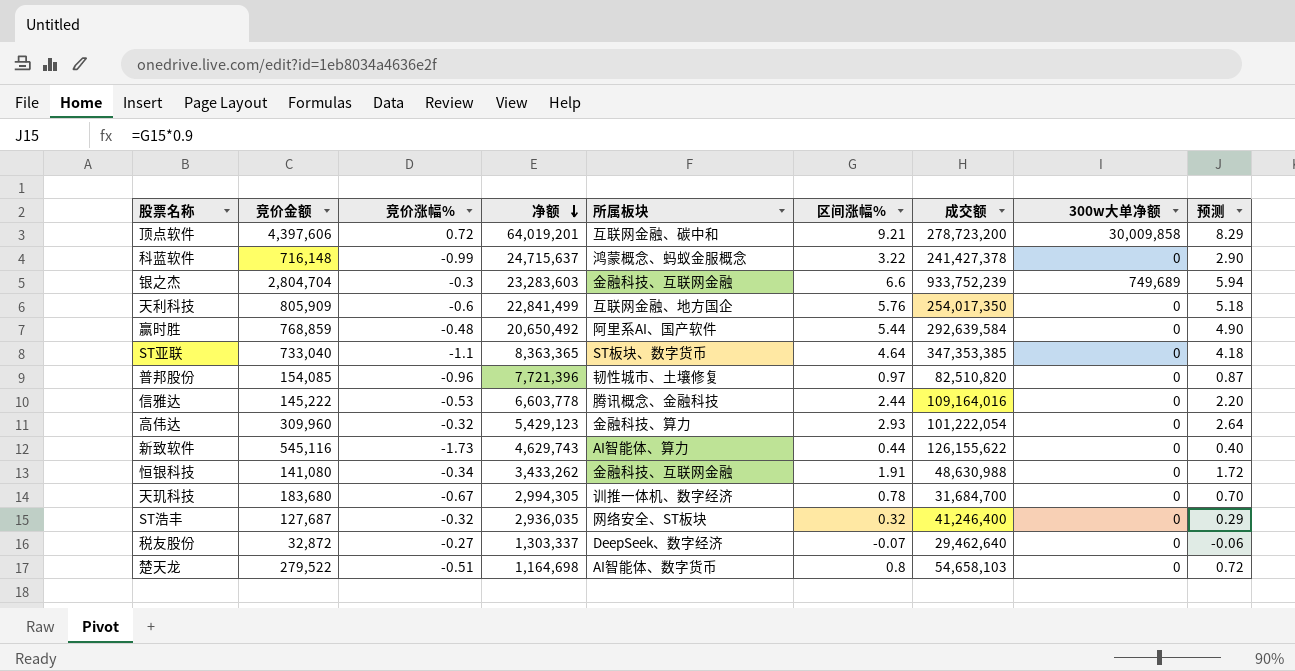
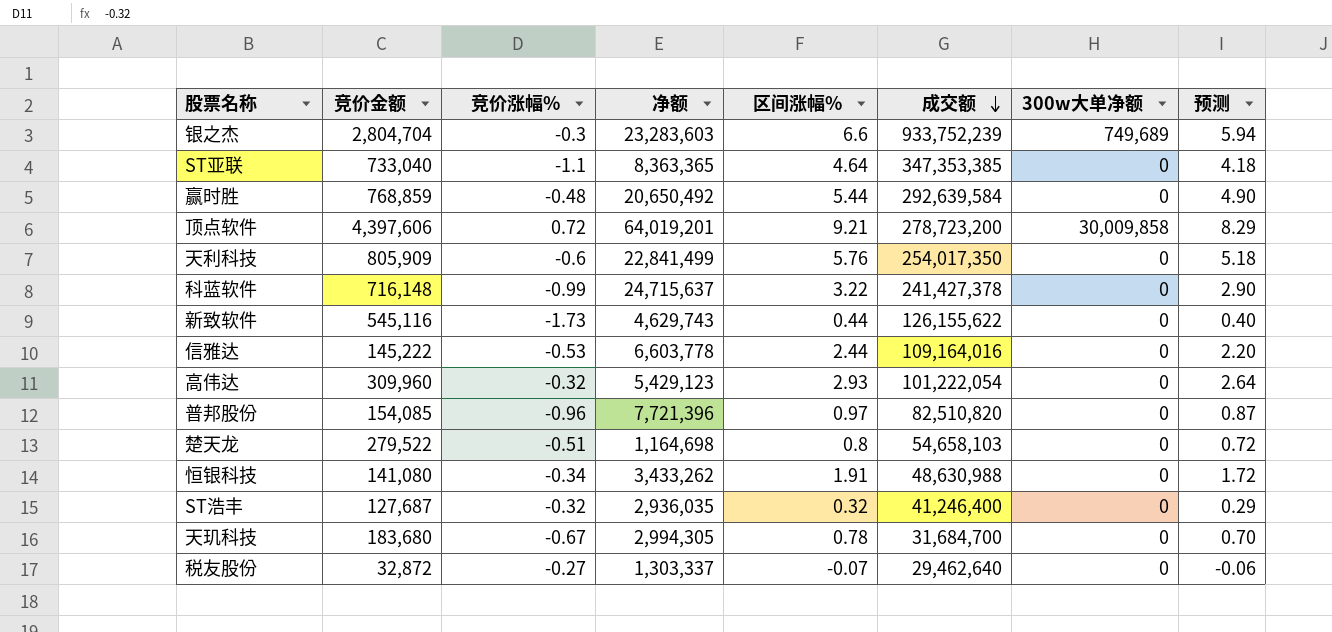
row order: 净额 descending -> 成交额 descending
column 所属板块 | position: 5 -> none

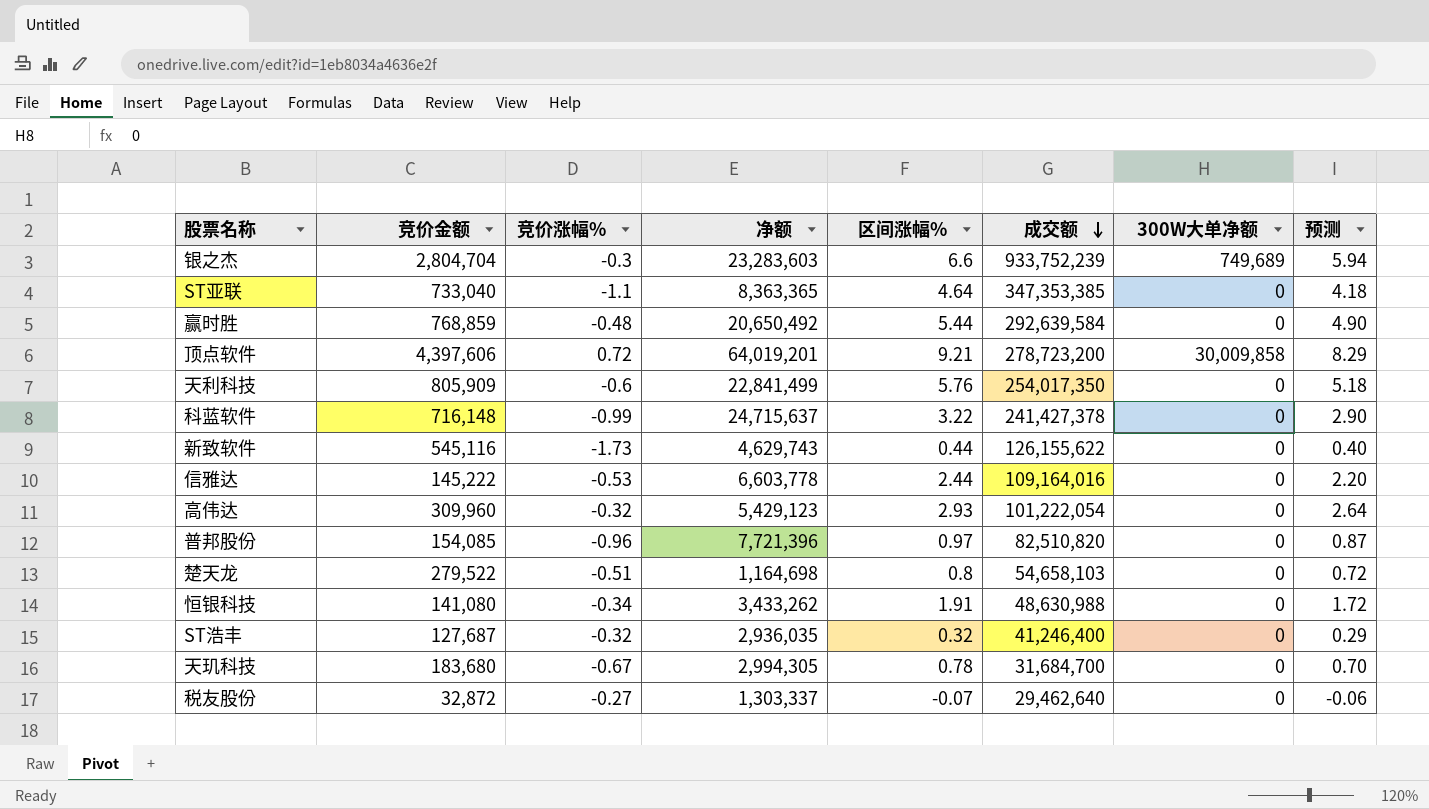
column name: 300w大单净额 -> 300W大单净额

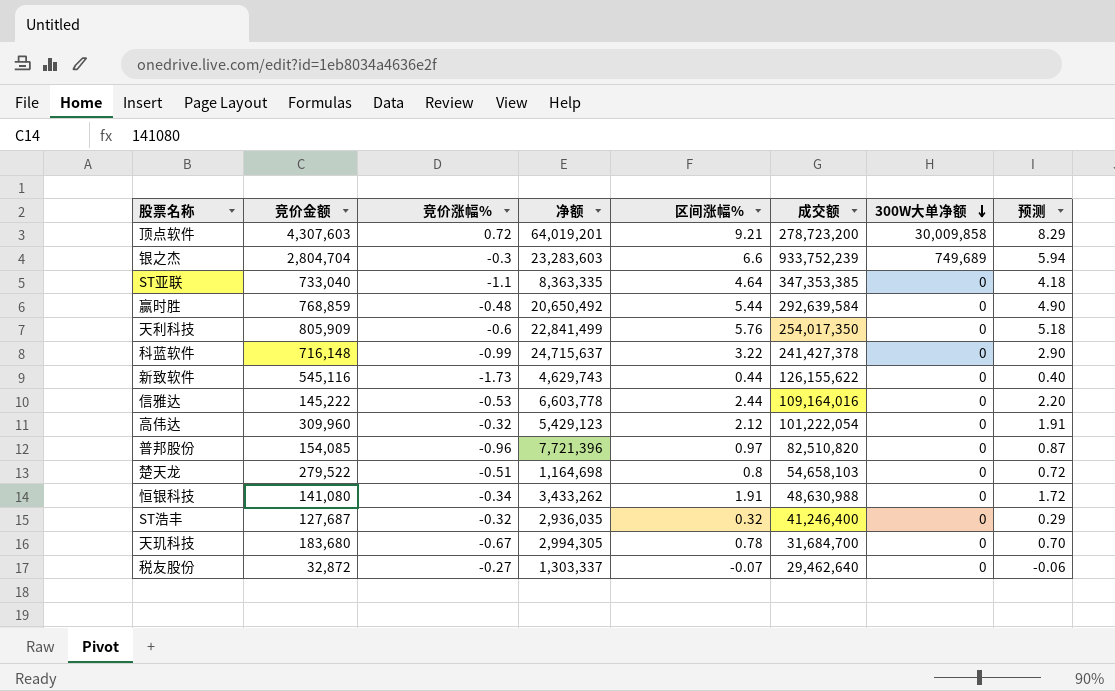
row order: 成交额 descending -> 300W大单净额 descending
顶点软件 | 竞价金额: 4,397,606 -> 4,307,603
ST亚联 | 净额: 8,363,365 -> 8,363,335
高伟达 | 区间涨幅%: 2.93 -> 2.12
高伟达 | 预测: 2.64 -> 1.91

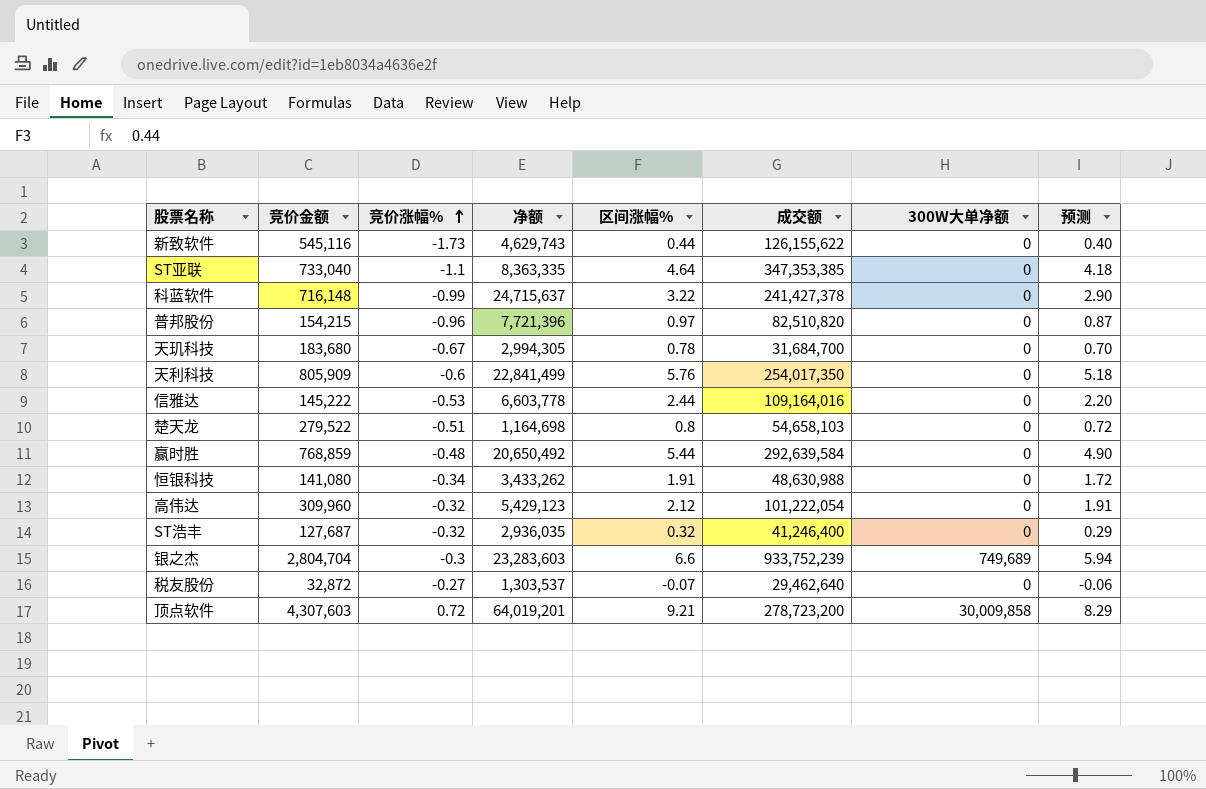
row order: 300W大单净额 descending -> 竞价涨幅% ascending
普邦股份 | 竞价金额: 154,085 -> 154,215
税友股份 | 净额: 1,303,337 -> 1,303,537

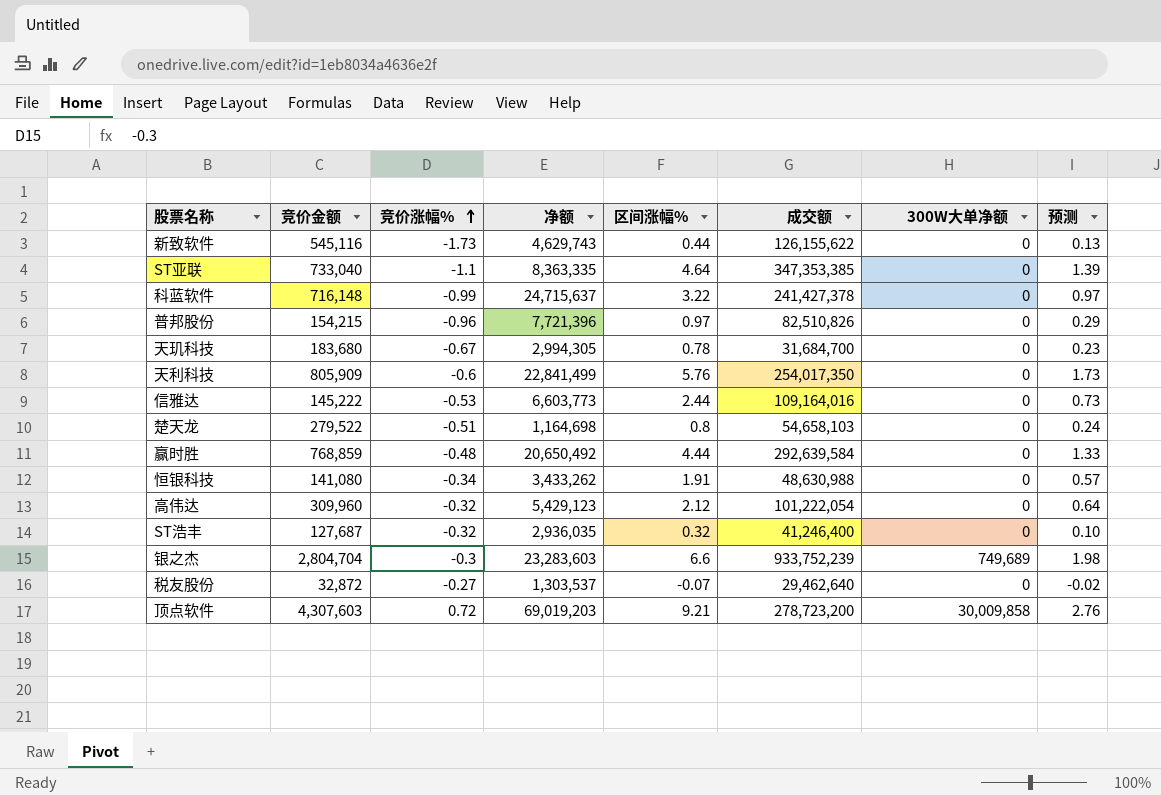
column 预测 | formula: [区间涨幅%] * 0.9 -> [区间涨幅%] * 0.3
普邦股份 | 成交额: 82,510,820 -> 82,510,826
信雅达 | 净额: 6,603,778 -> 6,603,773
赢时胜 | 区间涨幅%: 5.44 -> 4.44
顶点软件 | 净额: 64,019,201 -> 69,019,203

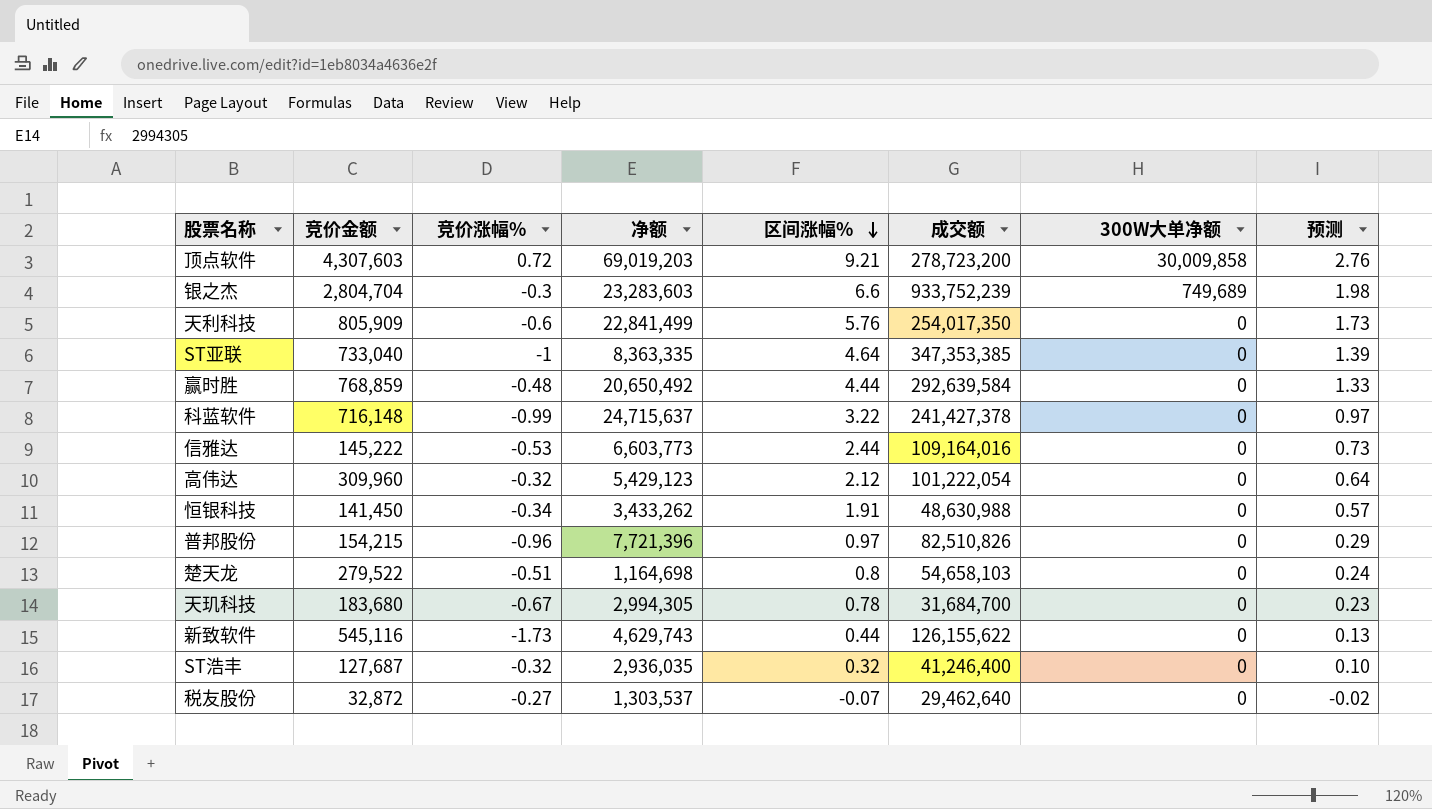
row order: 竞价涨幅% ascending -> 区间涨幅% descending
ST亚联 | 竞价涨幅%: -1.1 -> -1
恒银科技 | 竞价金额: 141,080 -> 141,450

